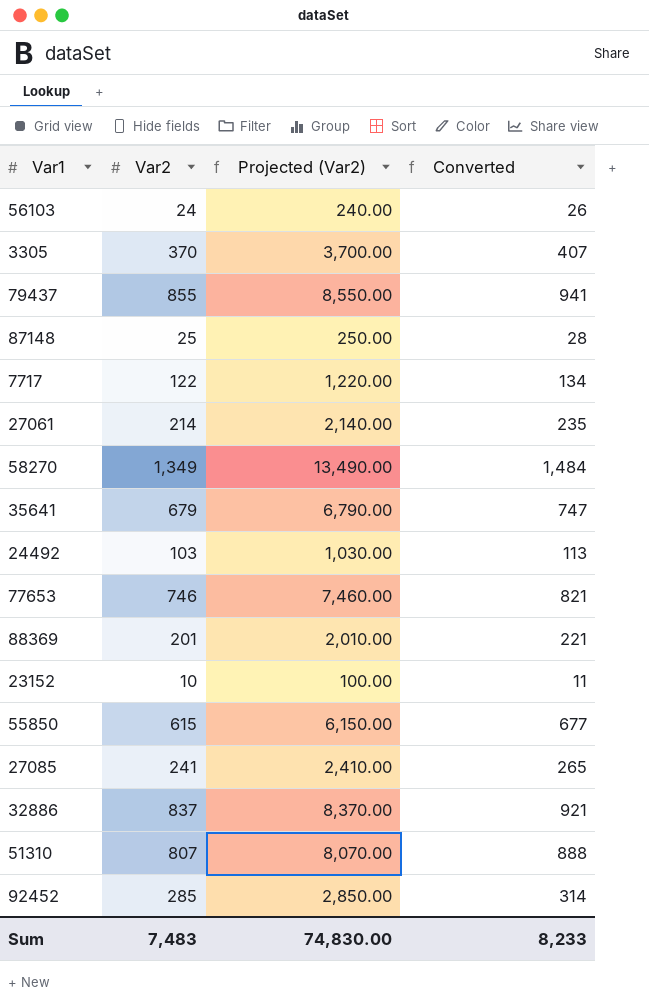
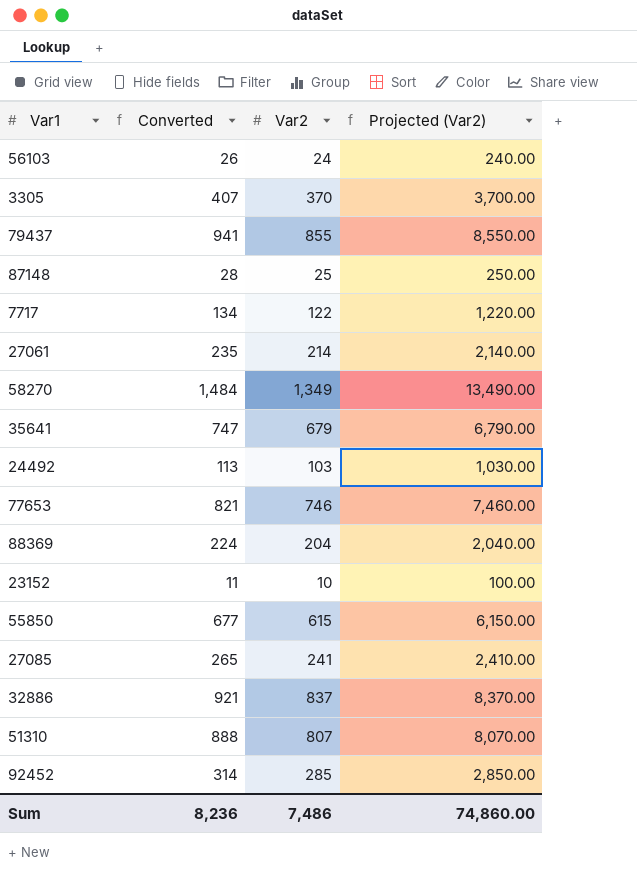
column Converted | position: 4 -> 2
88369 | Converted: 221 -> 224
88369 | Var2: 201 -> 204
88369 | Projected (Var2): 2,010.00 -> 2,040.00
Sum | Converted: 8,233 -> 8,236
Sum | Var2: 7,483 -> 7,486
Sum | Projected (Var2): 74,830.00 -> 74,860.00

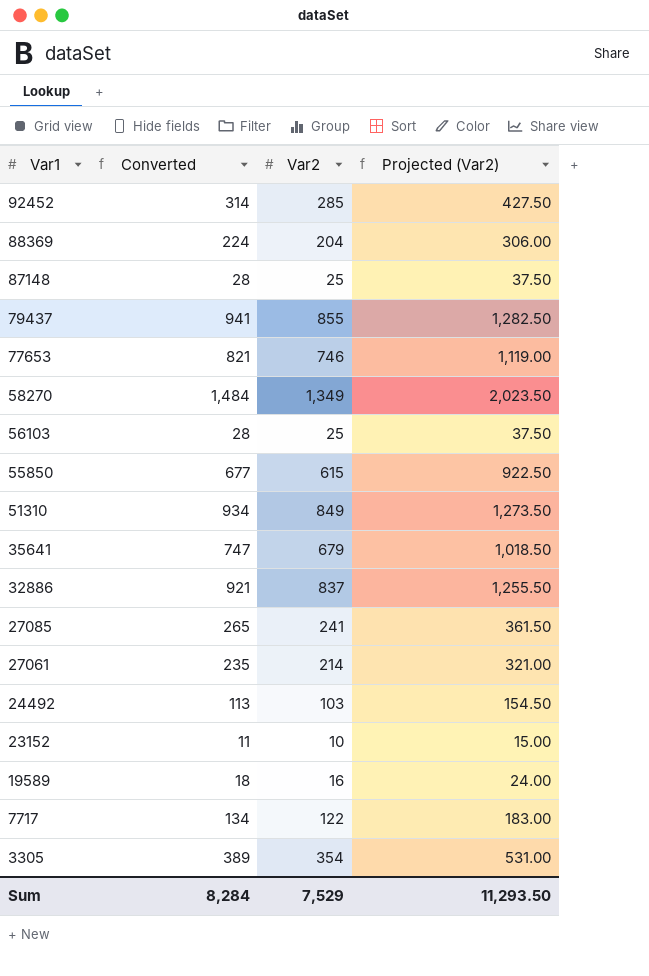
row order: none -> Var1 descending
column Projected (Var2) | formula: [Var2] * 10 -> [Var2] * 1.5
56103 | Converted: 26 -> 28
56103 | Var2: 24 -> 25
51310 | Converted: 888 -> 934
51310 | Var2: 807 -> 849
row 19589: none -> 18 | 16 | 24.00
3305 | Converted: 407 -> 389
3305 | Var2: 370 -> 354
Sum | Converted: 8,236 -> 8,284
Sum | Var2: 7,486 -> 7,529
Sum | Projected (Var2): 74,860.00 -> 11,293.50

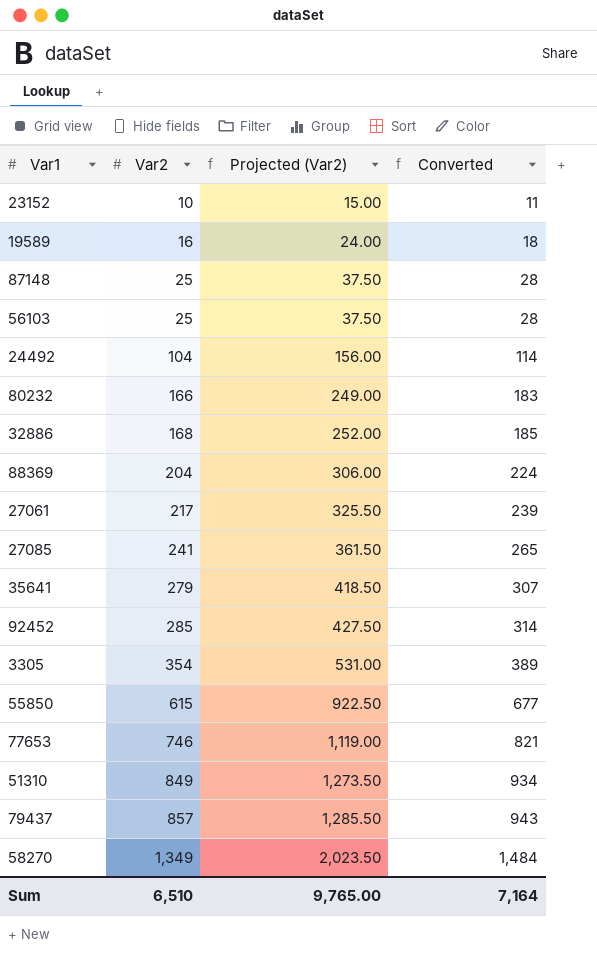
row order: Var1 descending -> Var2 ascending
column Converted | position: 2 -> 4
row 7717: 134 | 122 | 183.00 -> none
24492 | Var2: 103 -> 104
24492 | Projected (Var2): 154.50 -> 156.00
24492 | Converted: 113 -> 114
row 80232: none -> 166 | 249.00 | 183
32886 | Var2: 837 -> 168
32886 | Projected (Var2): 1,255.50 -> 252.00
32886 | Converted: 921 -> 185
27061 | Var2: 214 -> 217
27061 | Projected (Var2): 321.00 -> 325.50
27061 | Converted: 235 -> 239
35641 | Var2: 679 -> 279
35641 | Projected (Var2): 1,018.50 -> 418.50
35641 | Converted: 747 -> 307
79437 | Var2: 855 -> 857
79437 | Projected (Var2): 1,282.50 -> 1,285.50
79437 | Converted: 941 -> 943
Sum | Var2: 7,529 -> 6,510
Sum | Projected (Var2): 11,293.50 -> 9,765.00
Sum | Converted: 8,284 -> 7,164

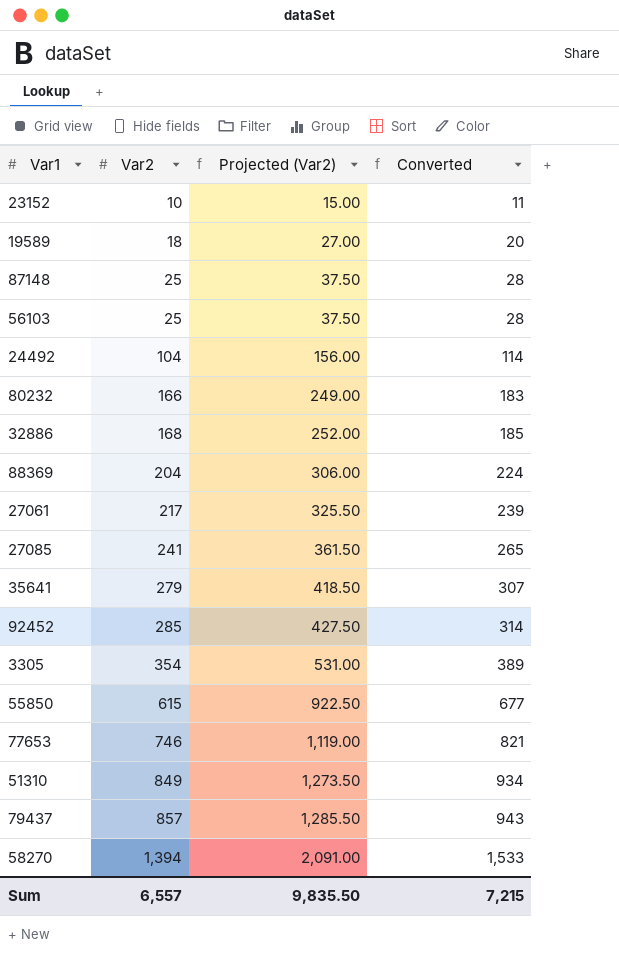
19589 | Var2: 16 -> 18
19589 | Projected (Var2): 24.00 -> 27.00
19589 | Converted: 18 -> 20
58270 | Var2: 1,349 -> 1,394
58270 | Projected (Var2): 2,023.50 -> 2,091.00
58270 | Converted: 1,484 -> 1,533
Sum | Var2: 6,510 -> 6,557
Sum | Projected (Var2): 9,765.00 -> 9,835.50
Sum | Converted: 7,164 -> 7,215

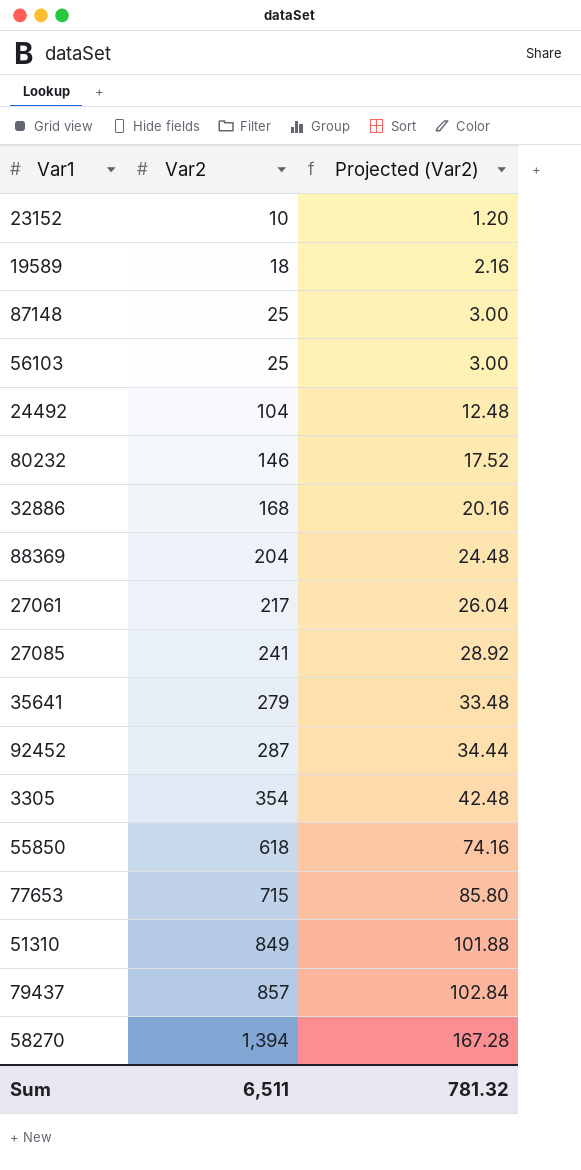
column Converted | formula: [Var2] * 1.1 -> none
column Projected (Var2) | formula: [Var2] * 1.5 -> [Var2] * 0.12
80232 | Var2: 166 -> 146
92452 | Var2: 285 -> 287
55850 | Var2: 615 -> 618
77653 | Var2: 746 -> 715
Sum | Var2: 6,557 -> 6,511
Sum | Projected (Var2): 9,835.50 -> 781.32

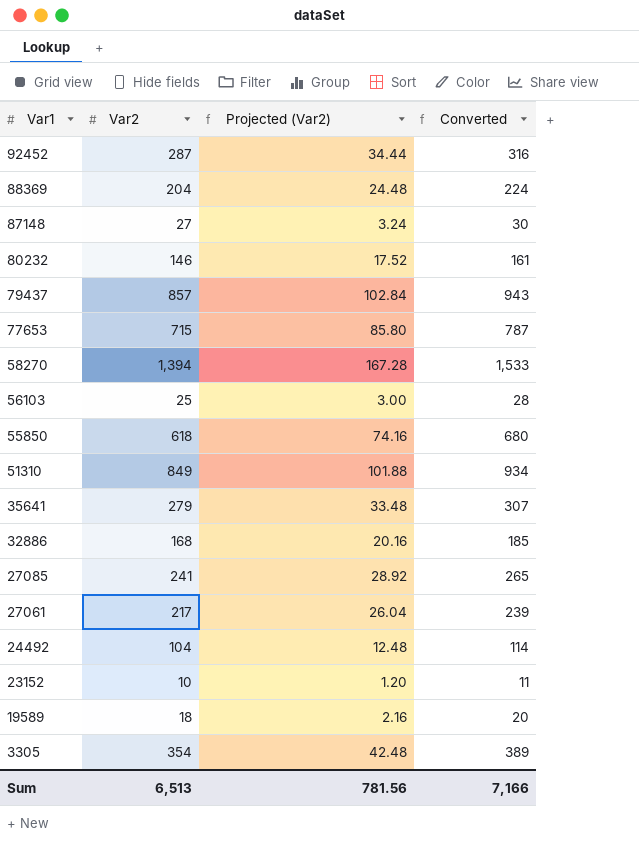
row order: Var2 ascending -> Var1 descending
column Converted | formula: none -> [Var2] * 1.1
87148 | Var2: 25 -> 27
87148 | Projected (Var2): 3.00 -> 3.24
Sum | Var2: 6,511 -> 6,513
Sum | Projected (Var2): 781.32 -> 781.56

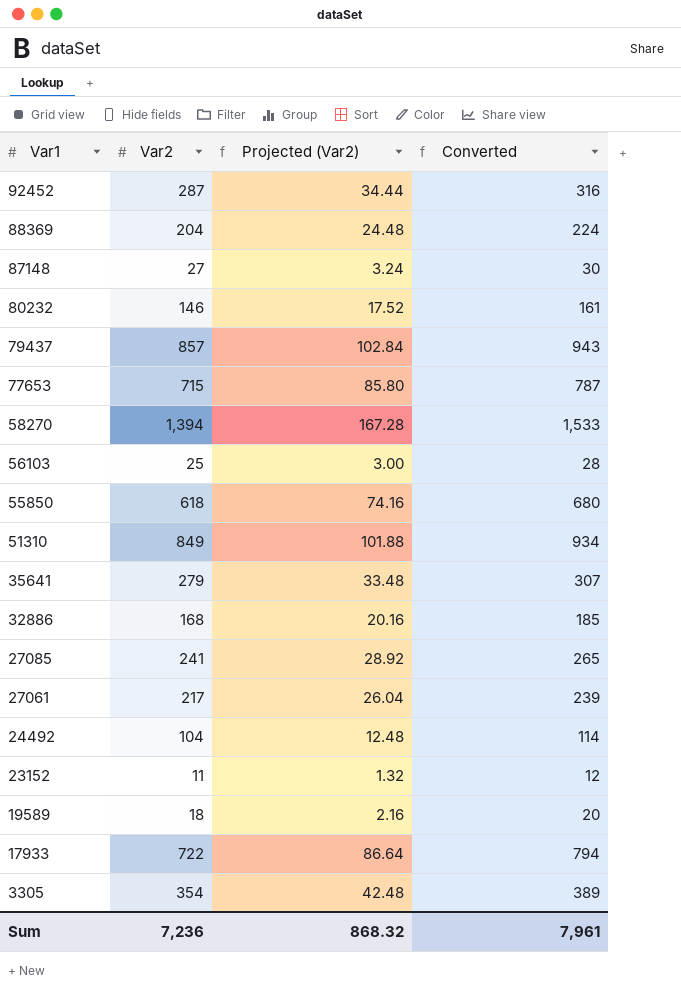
23152 | Var2: 10 -> 11
23152 | Projected (Var2): 1.20 -> 1.32
23152 | Converted: 11 -> 12
row 17933: none -> 722 | 86.64 | 794
Sum | Var2: 6,513 -> 7,236
Sum | Projected (Var2): 781.56 -> 868.32
Sum | Converted: 7,166 -> 7,961

